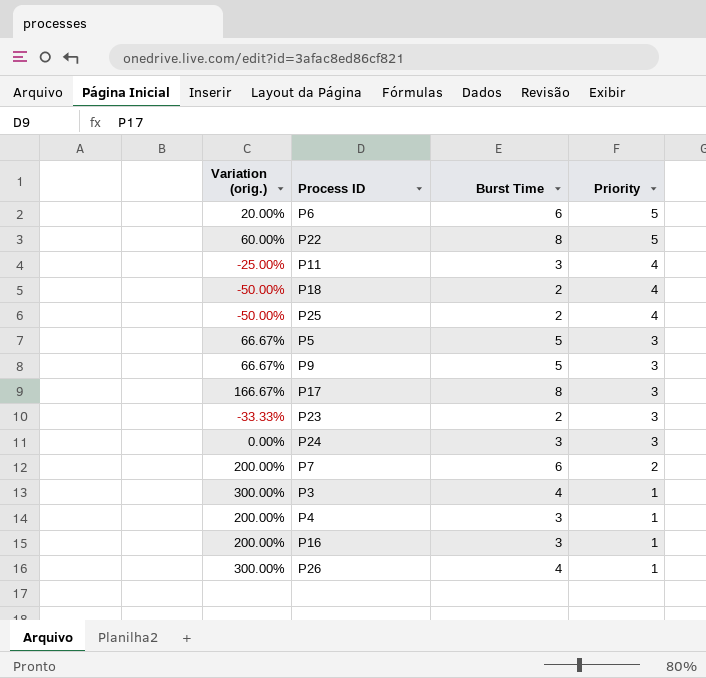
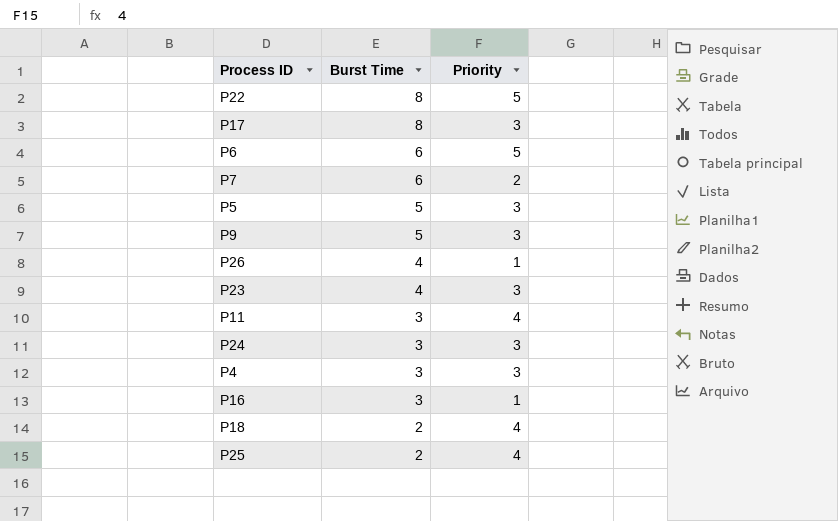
row order: Priority descending -> Burst Time descending
column Variation (orig.) | formula: ([Burst Time] - [Priority]) / [Priority] -> none
row P3: 300.00% | 4 | 1 -> none
P23 | Burst Time: 2 -> 4
P4 | Priority: 1 -> 3

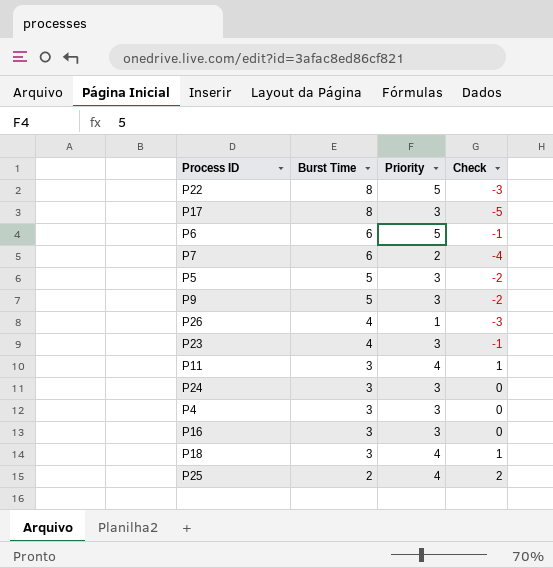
column Check | formula: none -> [Priority] - [Burst Time]
P16 | Priority: 1 -> 3
P18 | Burst Time: 2 -> 3

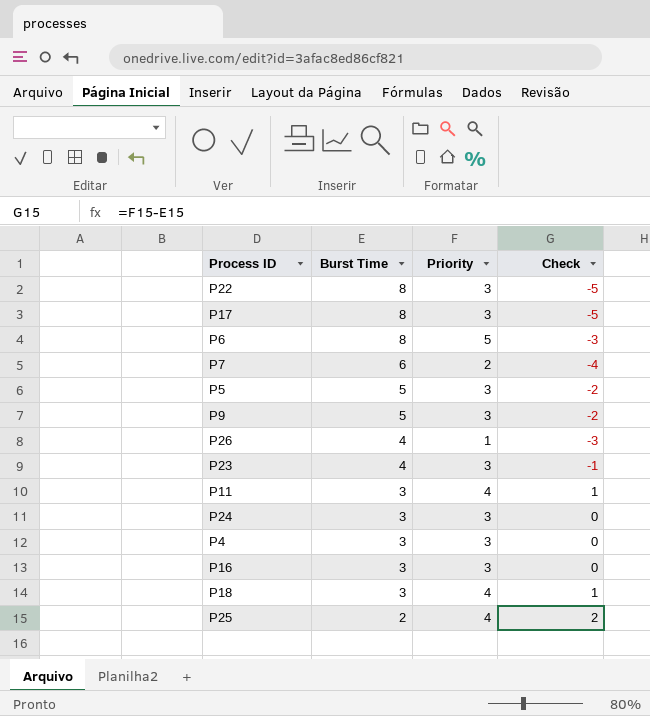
P22 | Priority: 5 -> 3
P22 | Check: -3 -> -5
P6 | Burst Time: 6 -> 8
P6 | Check: -1 -> -3

